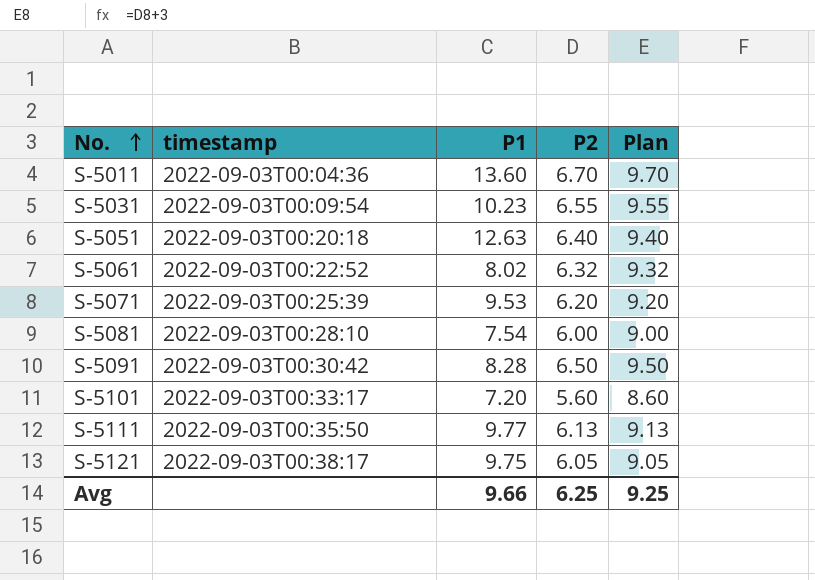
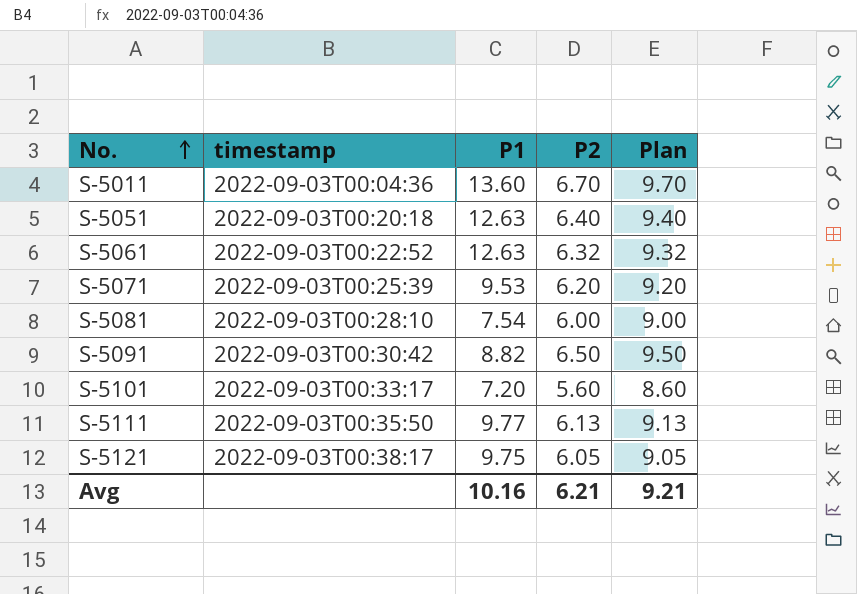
row S-5031: 2022-09-03T00:09:54 | 10.23 | 6.55 | 9.55 -> none
S-5061 | P1: 8.02 -> 12.63
S-5091 | P1: 8.28 -> 8.82
Avg | P1: 9.66 -> 10.16
Avg | P2: 6.25 -> 6.21
Avg | Plan: 9.25 -> 9.21

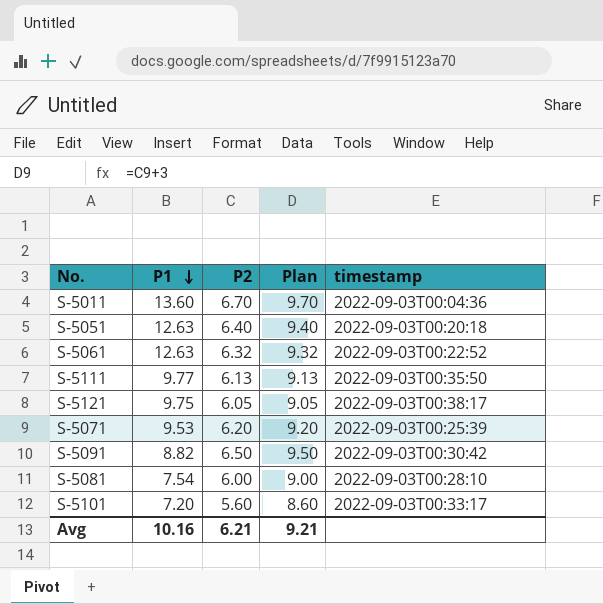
row order: No. ascending -> P1 descending
column timestamp | position: 2 -> 5

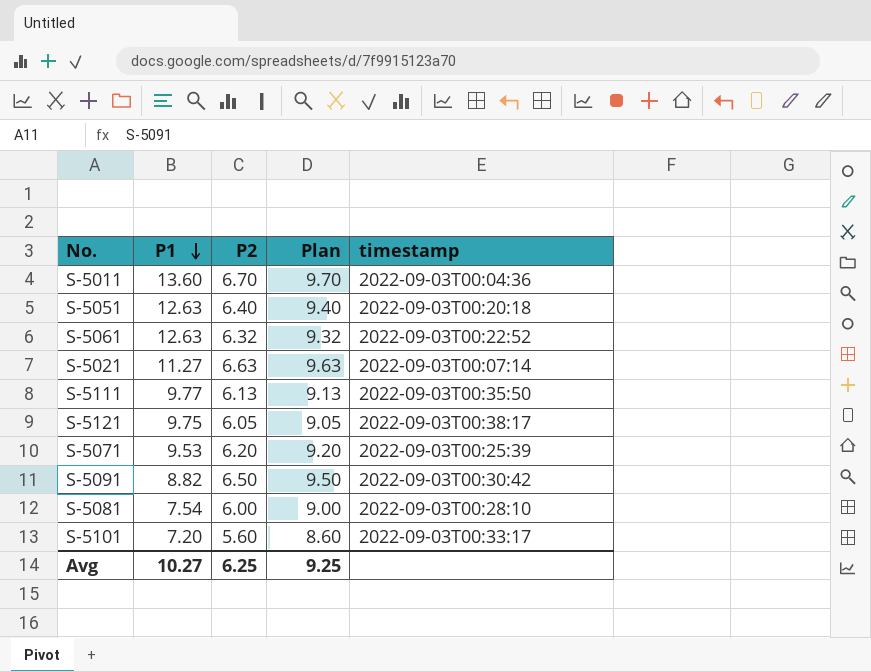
row S-5021: none -> 11.27 | 6.63 | 9.63 | 2022-09-03T00:07:14
Avg | P1: 10.16 -> 10.27
Avg | P2: 6.21 -> 6.25
Avg | Plan: 9.21 -> 9.25

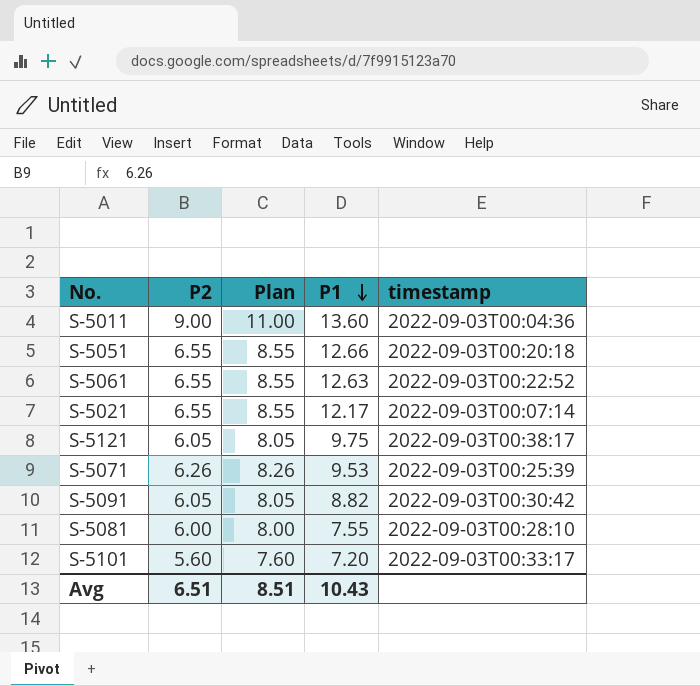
column Plan | formula: [P2] + 3 -> [P2] + 2
column P1 | position: 2 -> 4
row S-5111: 9.77 | 6.13 | 9.13 | 2022-09-03T00:35:50 -> none
S-5011 | P2: 6.70 -> 9.00
S-5051 | P2: 6.40 -> 6.55
S-5051 | P1: 12.63 -> 12.66
S-5061 | P2: 6.32 -> 6.55
S-5021 | P2: 6.63 -> 6.55
S-5021 | P1: 11.27 -> 12.17
S-5071 | P2: 6.20 -> 6.26
S-5091 | P2: 6.50 -> 6.05
S-5081 | P1: 7.54 -> 7.55
Avg | P2: 6.25 -> 6.51
Avg | Plan: 9.25 -> 8.51
Avg | P1: 10.27 -> 10.43

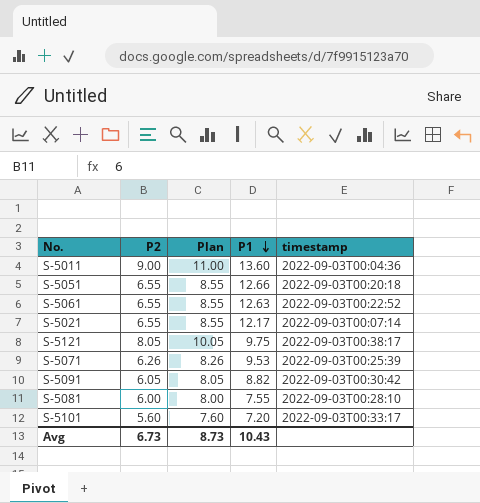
S-5121 | P2: 6.05 -> 8.05
S-5121 | Plan: 8.05 -> 10.05
Avg | P2: 6.51 -> 6.73
Avg | Plan: 8.51 -> 8.73

